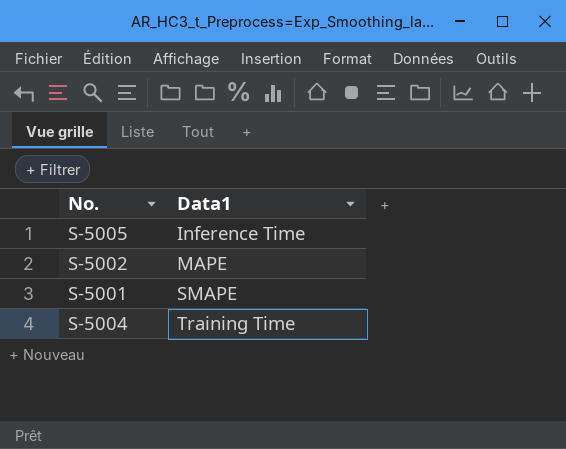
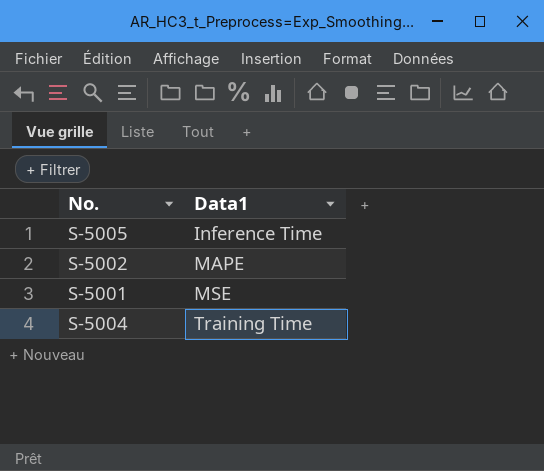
S-5001 | Data1: SMAPE -> MSE

